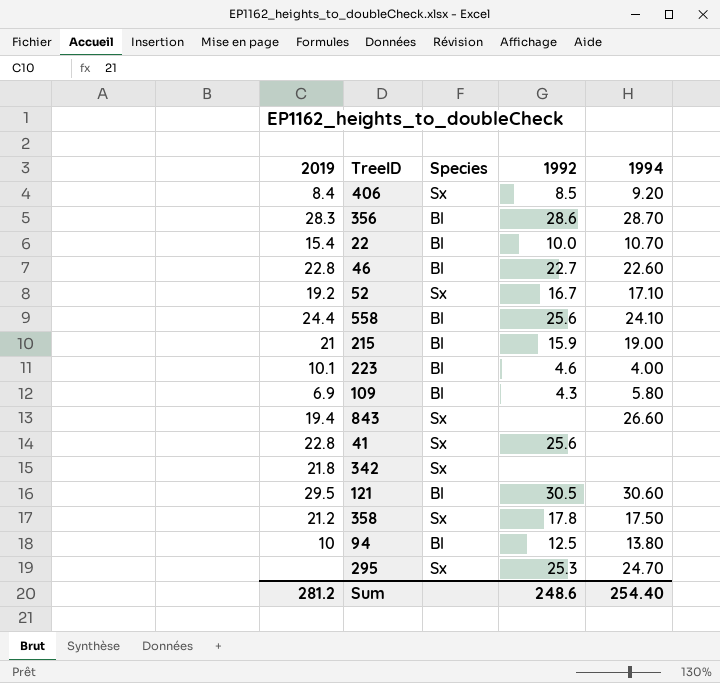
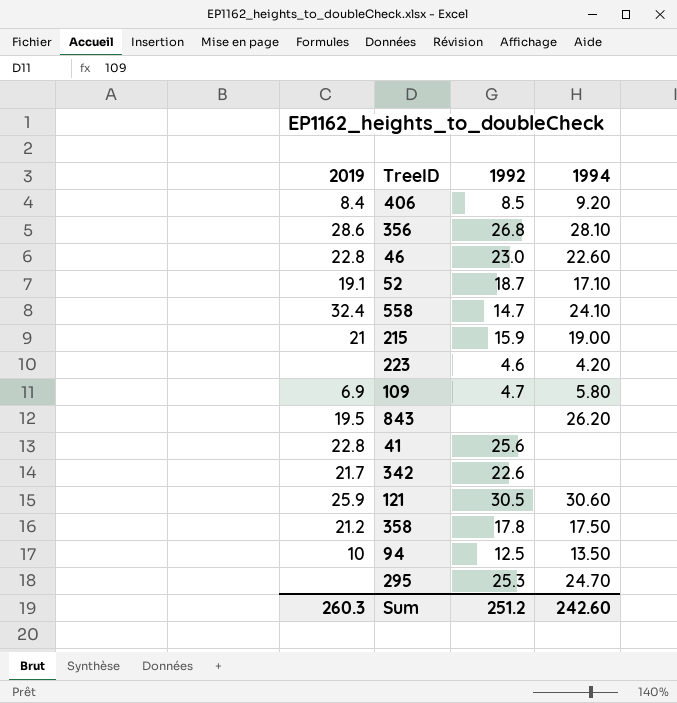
column Species | position: 3 -> none
row 22: 15.4 | Bl | 10.0 | 10.70 -> none
356 | 2019: 28.3 -> 28.6
356 | 1992: 28.6 -> 26.8
356 | 1994: 28.70 -> 28.10
46 | 1992: 22.7 -> 23.0
52 | 2019: 19.2 -> 19.1
52 | 1992: 16.7 -> 18.7
558 | 2019: 24.4 -> 32.4
558 | 1992: 25.6 -> 14.7
223 | 2019: 10.1 -> none
223 | 1994: 4.00 -> 4.20
109 | 1992: 4.3 -> 4.7
843 | 2019: 19.4 -> 19.5
843 | 1994: 26.60 -> 26.20
342 | 2019: 21.8 -> 21.7
342 | 1992: none -> 22.6
121 | 2019: 29.5 -> 25.9
94 | 1994: 13.80 -> 13.50
Sum | 2019: 281.2 -> 260.3
Sum | 1992: 248.6 -> 251.2
Sum | 1994: 254.40 -> 242.60

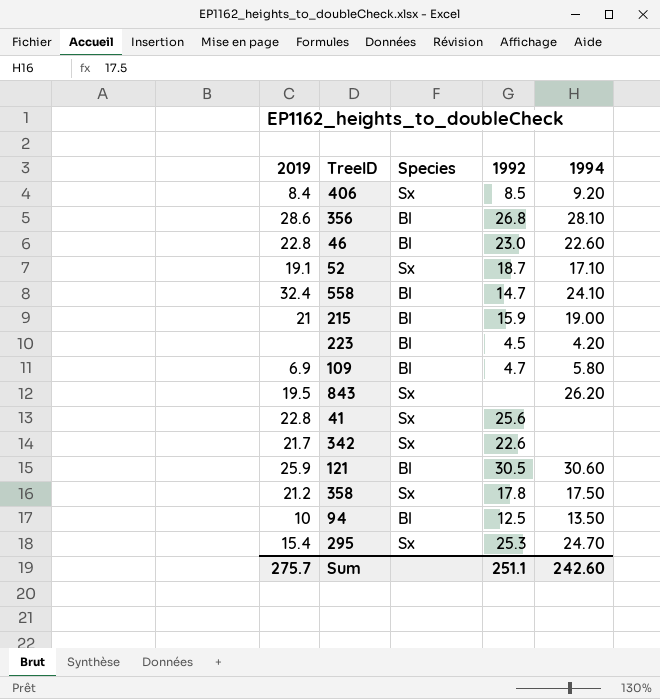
column Species | position: none -> 3
223 | 1992: 4.6 -> 4.5
295 | 2019: none -> 15.4
Sum | 2019: 260.3 -> 275.7
Sum | 1992: 251.2 -> 251.1

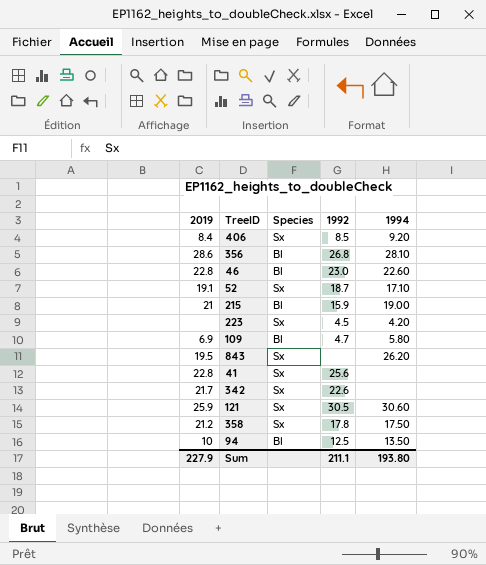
row 558: 32.4 | Bl | 14.7 | 24.10 -> none
row 295: 15.4 | Sx | 25.3 | 24.70 -> none
223 | Species: Bl -> Sx
121 | Species: Bl -> Sx
Sum | 2019: 275.7 -> 227.9
Sum | 1992: 251.1 -> 211.1
Sum | 1994: 242.60 -> 193.80

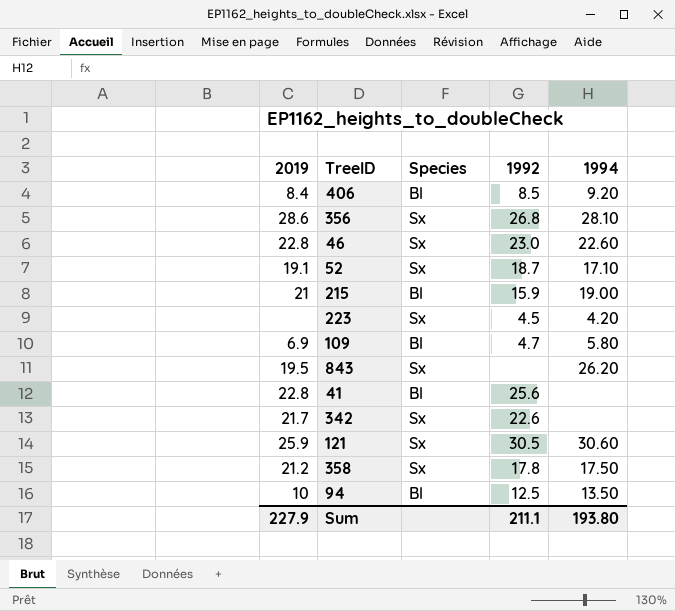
406 | Species: Sx -> Bl
356 | Species: Bl -> Sx
46 | Species: Bl -> Sx
41 | Species: Sx -> Bl

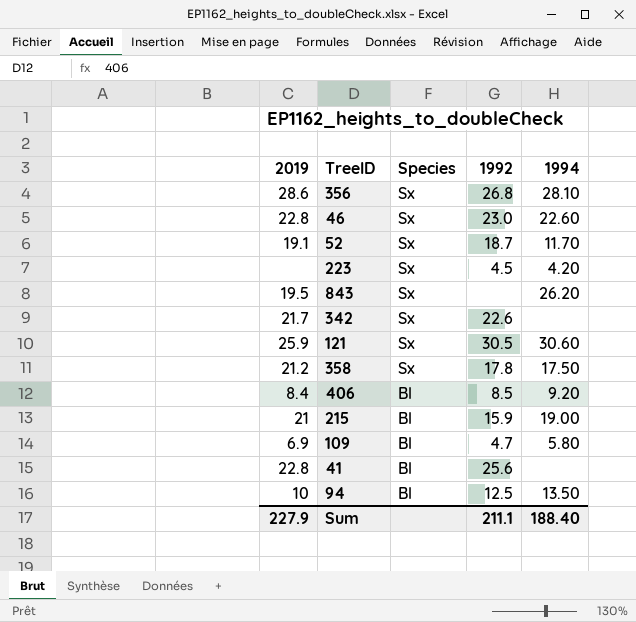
row order: none -> Species descending
52 | 1994: 17.10 -> 11.70
Sum | 1994: 193.80 -> 188.40

